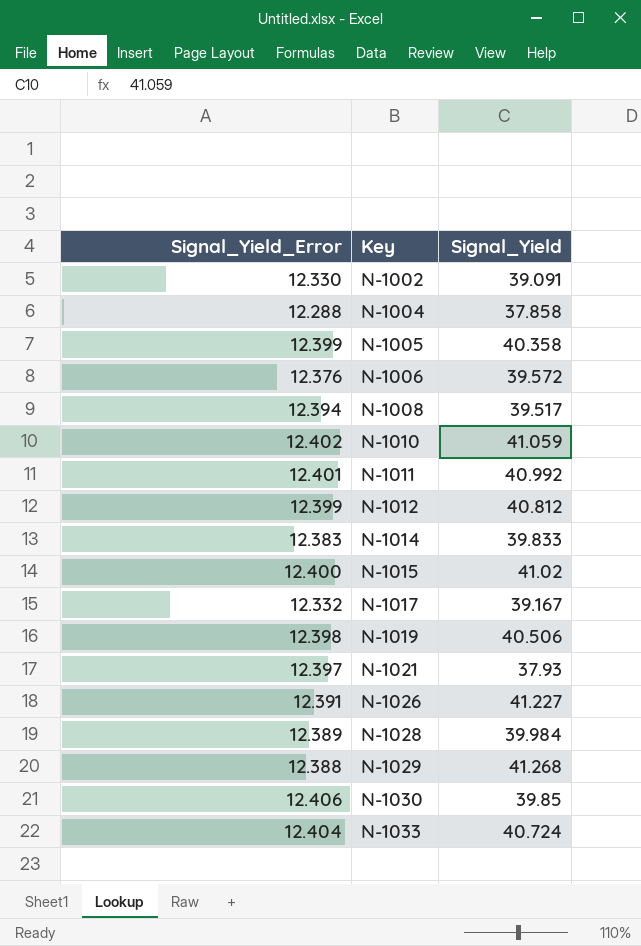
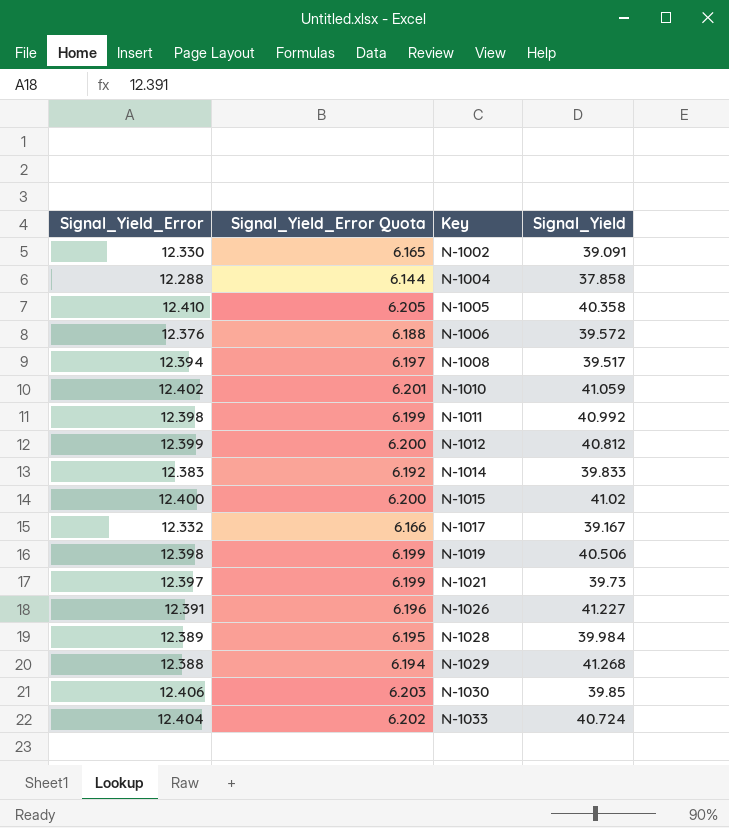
column Signal_Yield_Error Quota | formula: none -> [Signal_Yield_Error] * 0.5
N-1005 | Signal_Yield_Error: 12.399 -> 12.410
N-1011 | Signal_Yield_Error: 12.401 -> 12.398
N-1021 | Signal_Yield: 37.93 -> 39.73

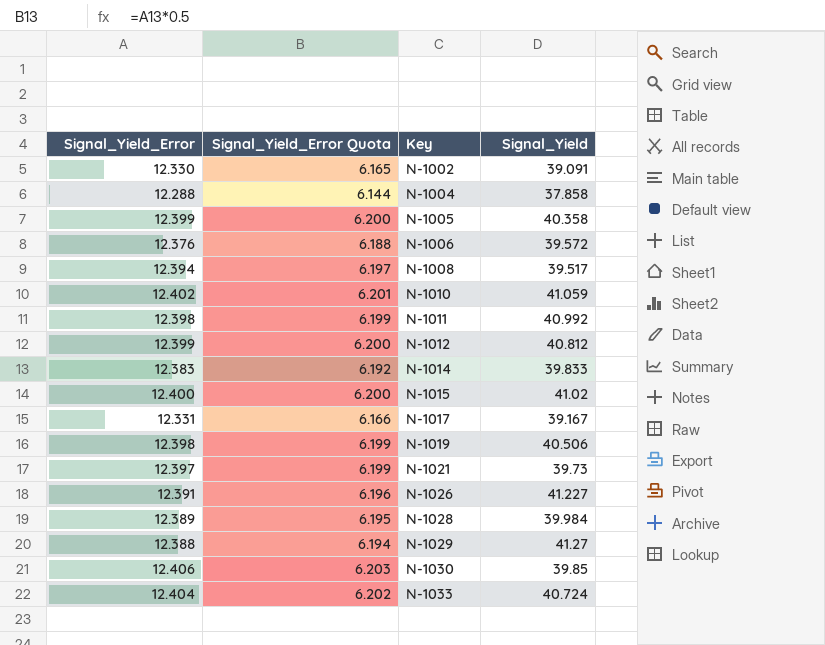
N-1005 | Signal_Yield_Error: 12.410 -> 12.399
N-1005 | Signal_Yield_Error Quota: 6.205 -> 6.200
N-1017 | Signal_Yield_Error: 12.332 -> 12.331
N-1029 | Signal_Yield: 41.268 -> 41.27

